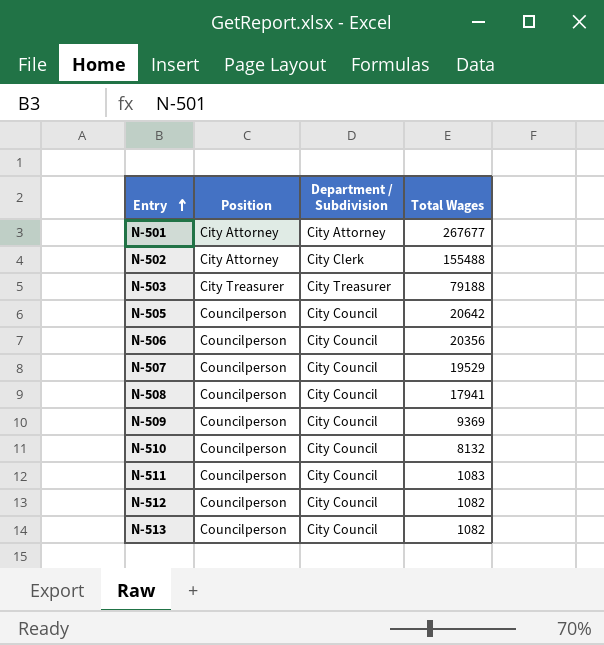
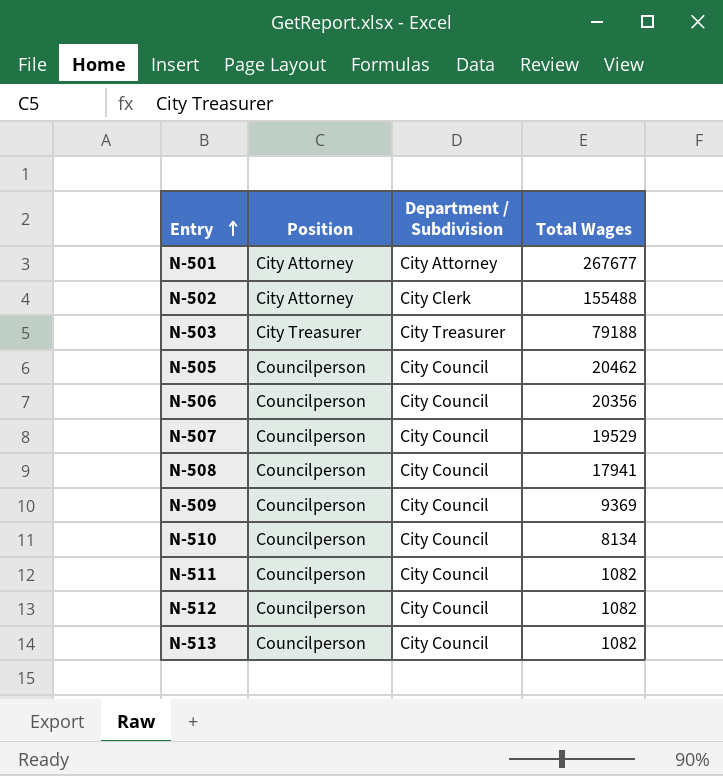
N-505 | Total Wages: 20642 -> 20462
N-510 | Total Wages: 8132 -> 8134
N-511 | Total Wages: 1083 -> 1082

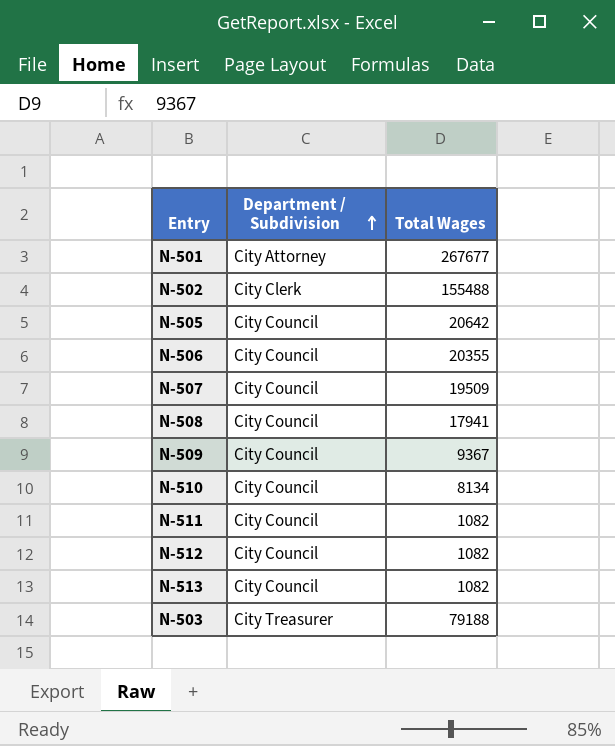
row order: Entry ascending -> Department / Subdivision ascending
column Position | position: 2 -> none
N-505 | Total Wages: 20462 -> 20642
N-506 | Total Wages: 20356 -> 20355
N-507 | Total Wages: 19529 -> 19509
N-509 | Total Wages: 9369 -> 9367

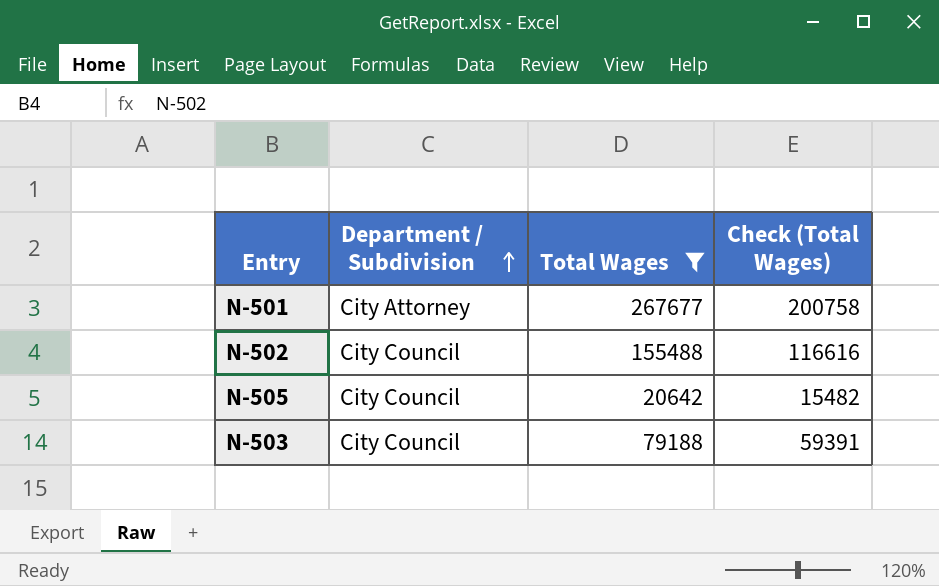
filter: none -> Total Wages >= 20642
column Check (Total Wages) | formula: none -> [Total Wages] * 0.75
N-502 | Department / Subdivision: City Clerk -> City Council
N-503 | Department / Subdivision: City Treasurer -> City Council

